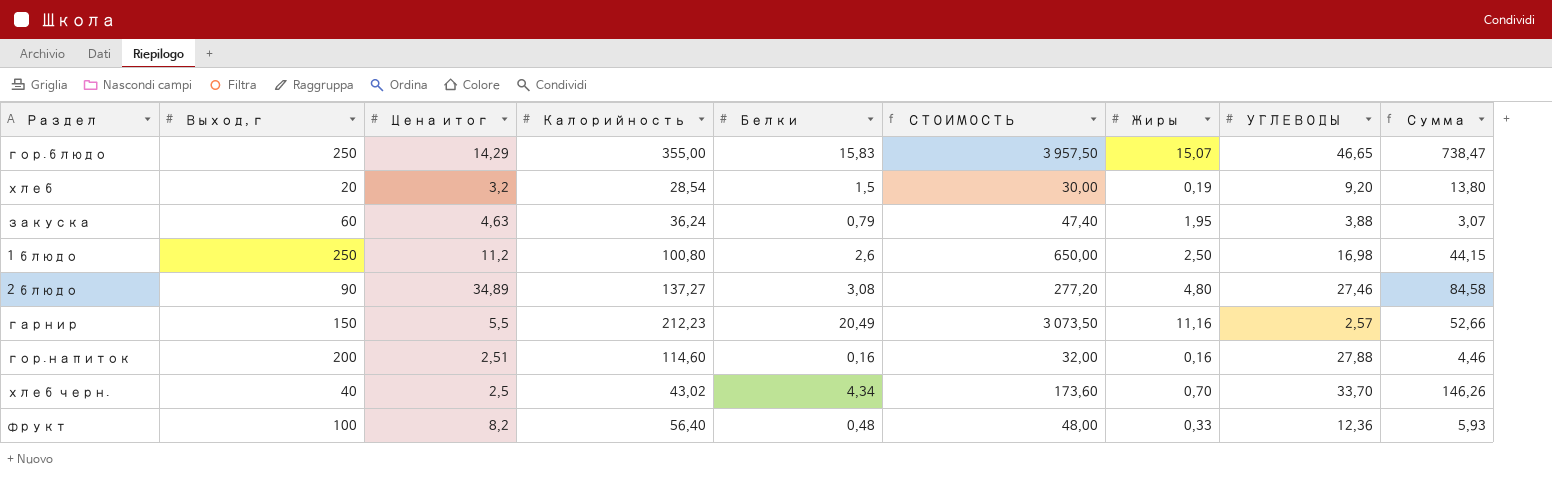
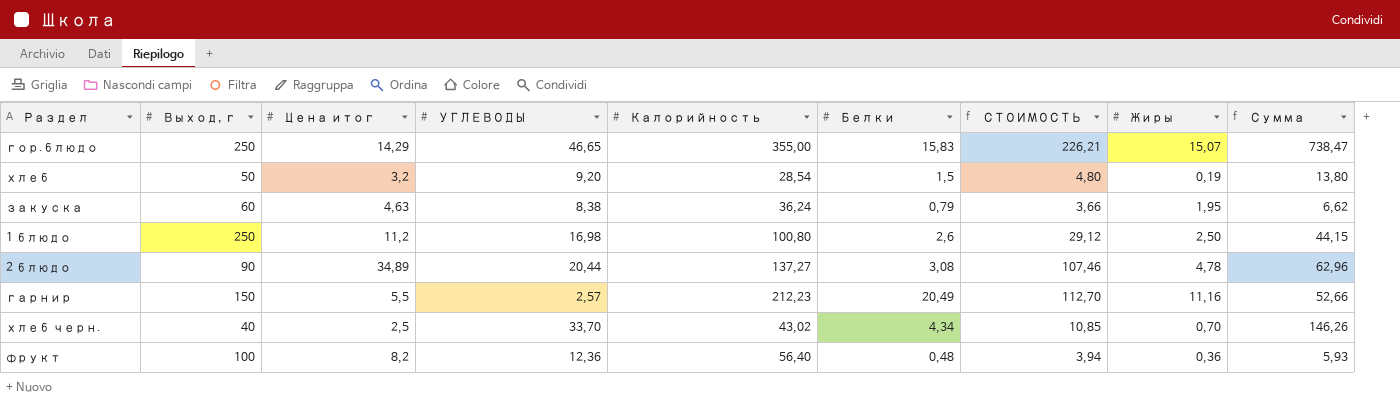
column УГЛЕВОДЫ | position: 8 -> 4
column СТОИМОСТЬ | formula: [Выход, г] * [Белки] -> [Цена итог] * [Белки]
row гор.напиток: 200 | 2,51 | 114,60 | 0,16 | 32,00 | 0,16 | 27,88 | 4,46 -> none
хлеб | Выход, г: 20 -> 50
закуска | УГЛЕВОДЫ: 3,88 -> 8,38
закуска | Сумма: 3,07 -> 6,62
2 блюдо | УГЛЕВОДЫ: 27,46 -> 20,44
2 блюдо | Жиры: 4,80 -> 4,78
2 блюдо | Сумма: 84,58 -> 62,96
фрукт | Жиры: 0,33 -> 0,36

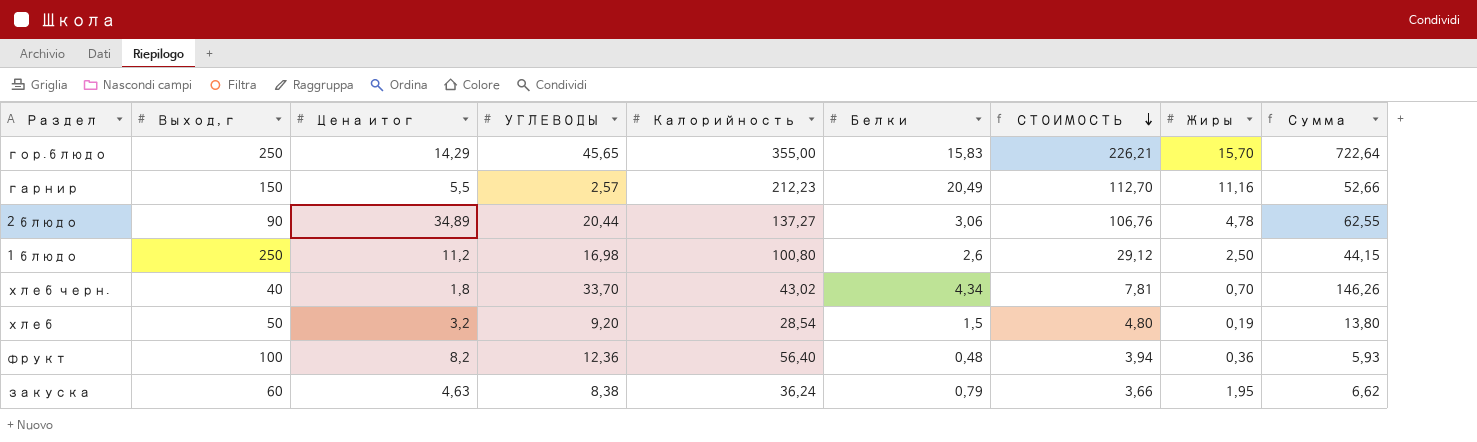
row order: none -> СТОИМОСТЬ descending
гор.блюдо | УГЛЕВОДЫ: 46,65 -> 45,65
гор.блюдо | Жиры: 15,07 -> 15,70
гор.блюдо | Сумма: 738,47 -> 722,64
2 блюдо | Белки: 3,08 -> 3,06
2 блюдо | СТОИМОСТЬ: 107,46 -> 106,76
2 блюдо | Сумма: 62,96 -> 62,55
хлеб черн. | Цена итог: 2,5 -> 1,8
хлеб черн. | СТОИМОСТЬ: 10,85 -> 7,81

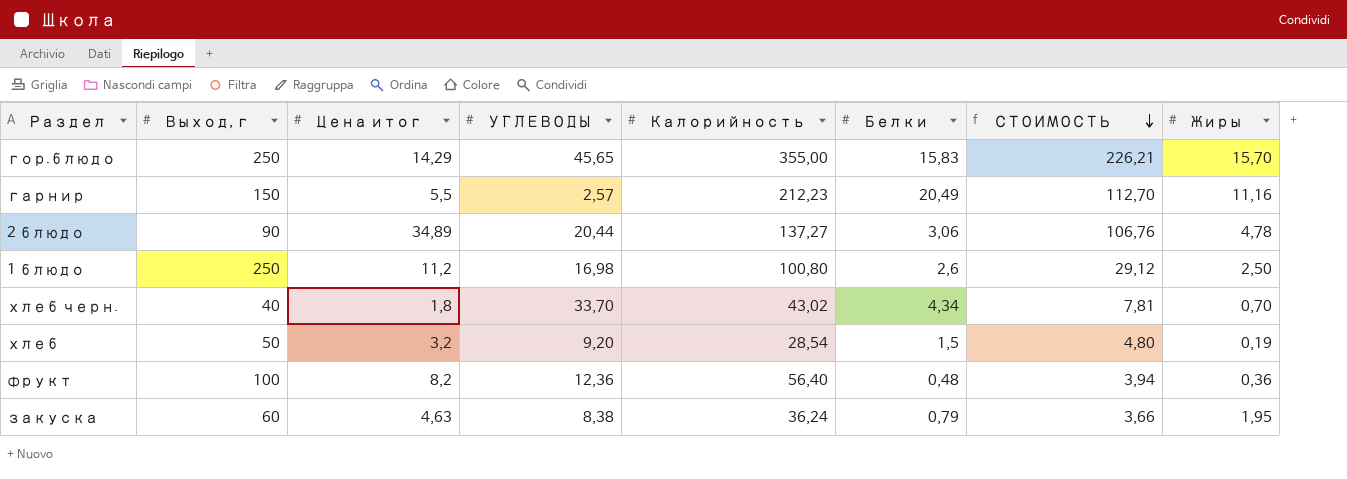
column Сумма | formula: [УГЛЕВОДЫ] * [Белки] -> none

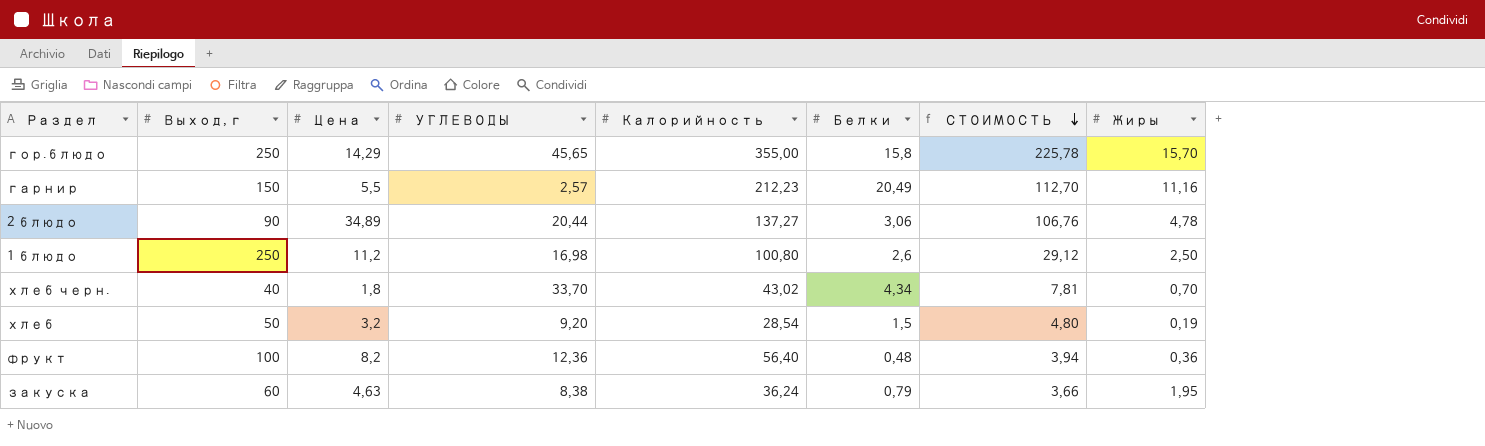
column name: Цена итог -> Цена
гор.блюдо | Белки: 15,83 -> 15,8
гор.блюдо | СТОИМОСТЬ: 226,21 -> 225,78

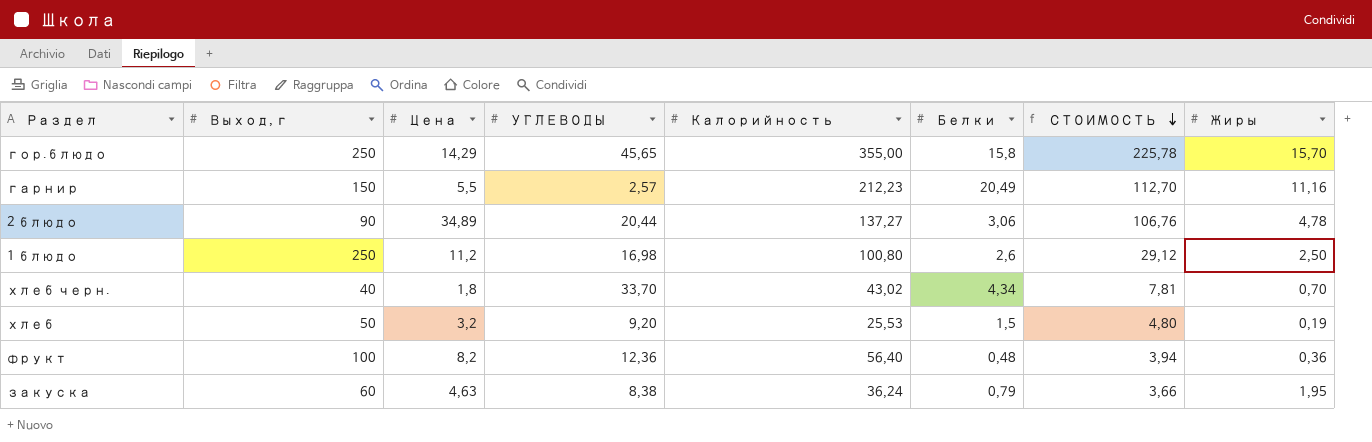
хлеб | Калорийность: 28,54 -> 25,53

